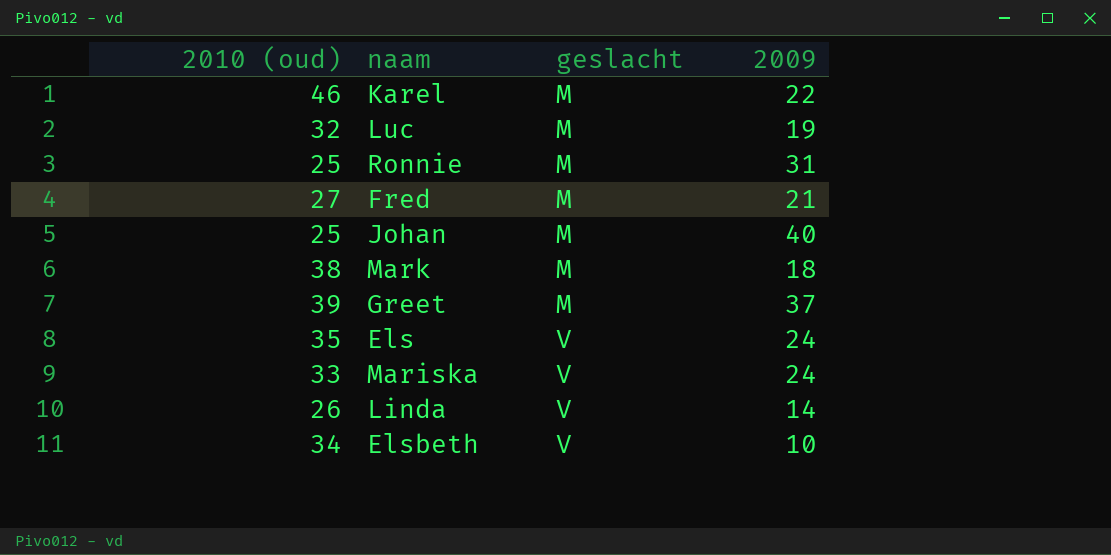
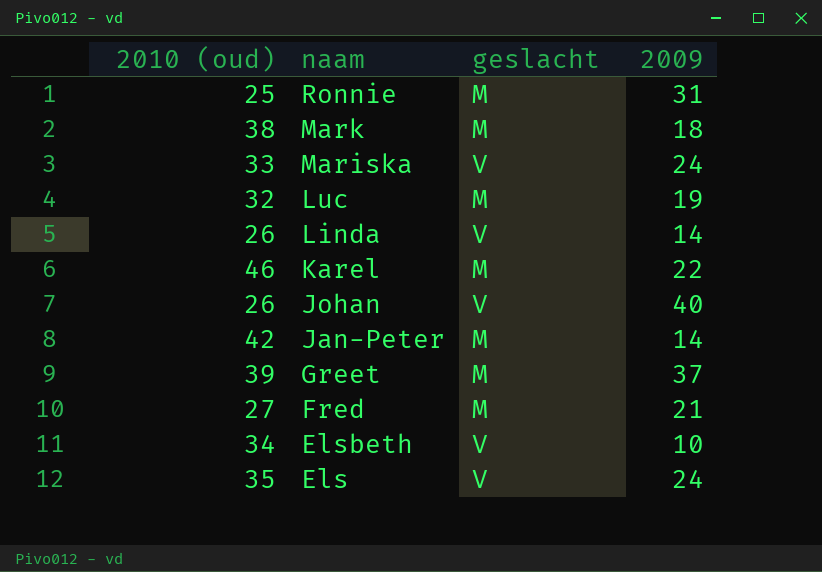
row order: geslacht ascending -> naam descending
Johan | 2010 (oud): 25 -> 26
Johan | geslacht: M -> V
row Jan-Peter: none -> 42 | M | 14

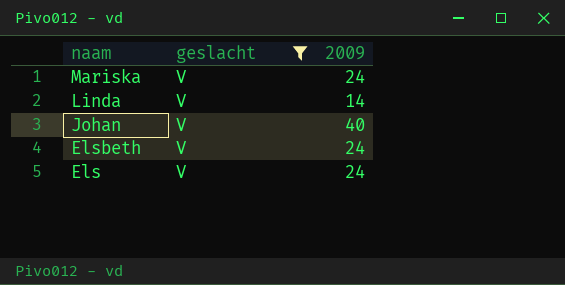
filter: none -> geslacht = V
column 2010 (oud) | position: 1 -> none
Elsbeth | 2009: 10 -> 24

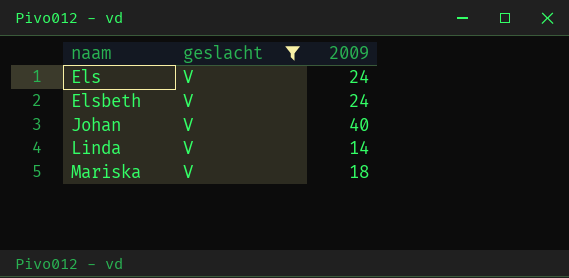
row order: naam descending -> naam ascending
Mariska | 2009: 24 -> 18

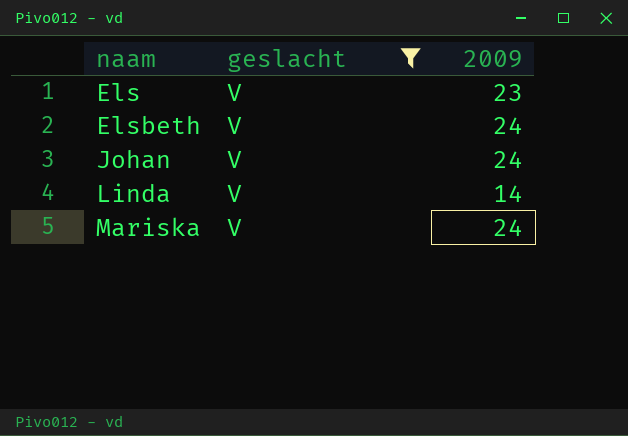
Els | 2009: 24 -> 23
Johan | 2009: 40 -> 24
Mariska | 2009: 18 -> 24

